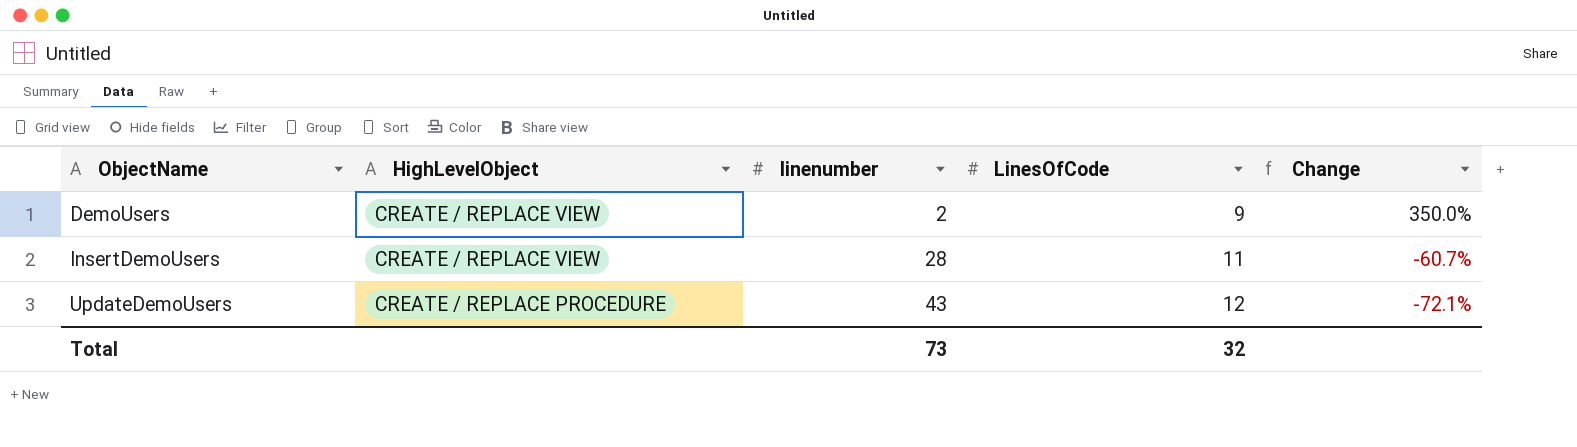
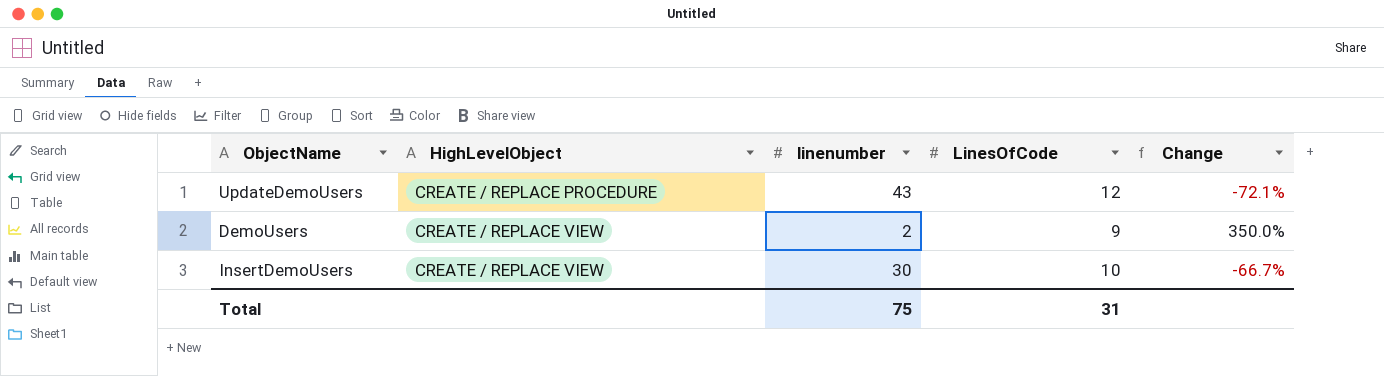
row order: ObjectName ascending -> HighLevelObject ascending
InsertDemoUsers | linenumber: 28 -> 30
InsertDemoUsers | LinesOfCode: 11 -> 10
InsertDemoUsers | Change: -60.7% -> -66.7%
Total | linenumber: 73 -> 75
Total | LinesOfCode: 32 -> 31

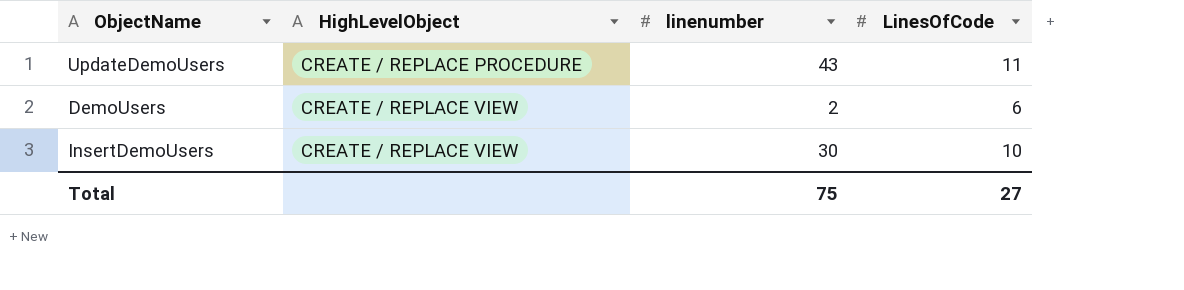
column Change | formula: ([LinesOfCode] - [linenumber]) / [linenumber] -> none
UpdateDemoUsers | LinesOfCode: 12 -> 11
DemoUsers | LinesOfCode: 9 -> 6
Total | LinesOfCode: 31 -> 27

